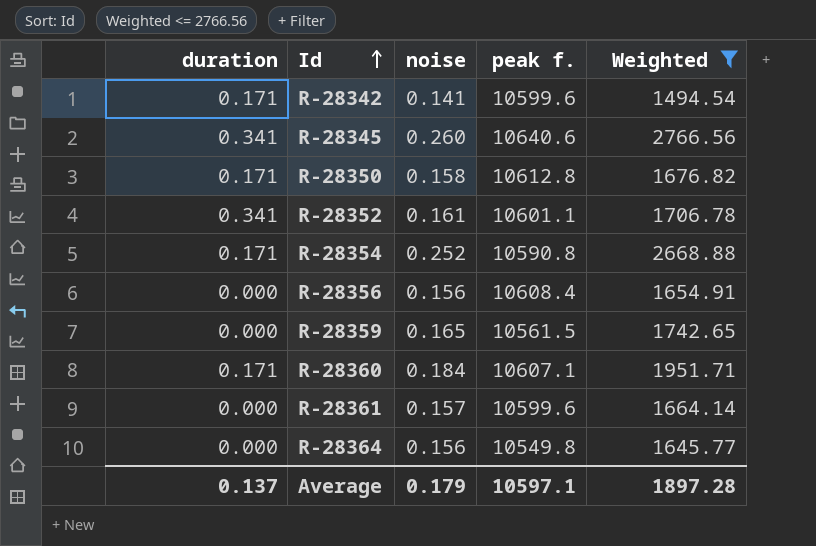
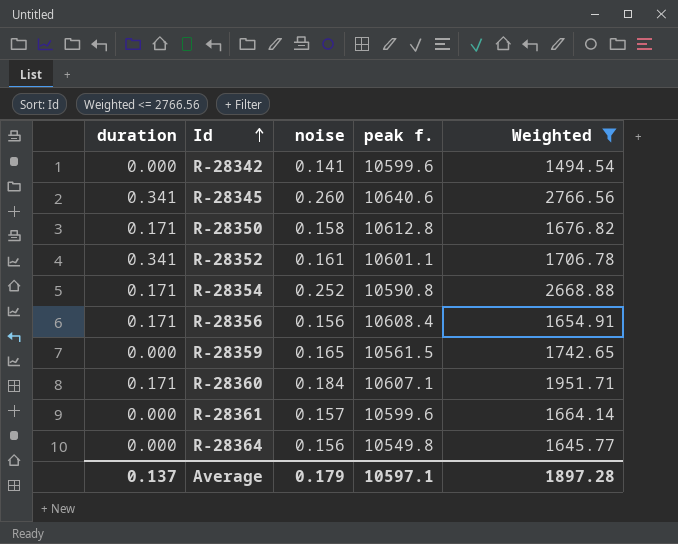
R-28342 | duration: 0.171 -> 0.000
R-28356 | duration: 0.000 -> 0.171

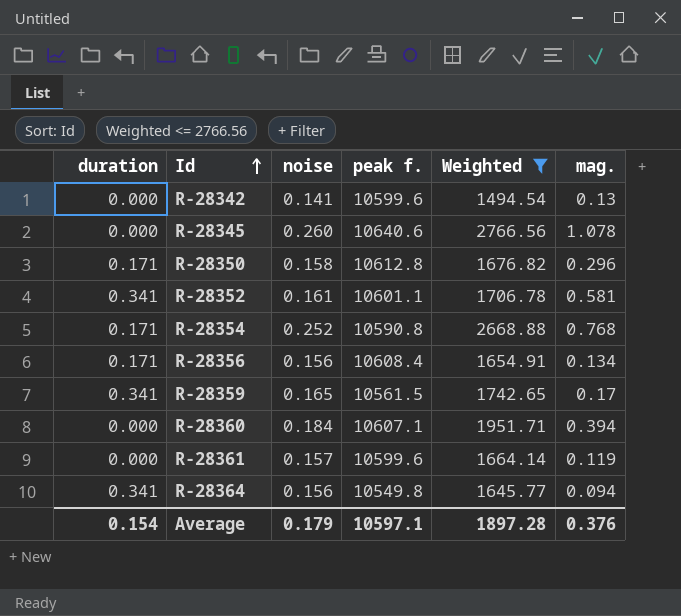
column mag. | position: none -> 6
R-28345 | duration: 0.341 -> 0.000
R-28359 | duration: 0.000 -> 0.341
R-28360 | duration: 0.171 -> 0.000
R-28364 | duration: 0.000 -> 0.341
Average | duration: 0.137 -> 0.154

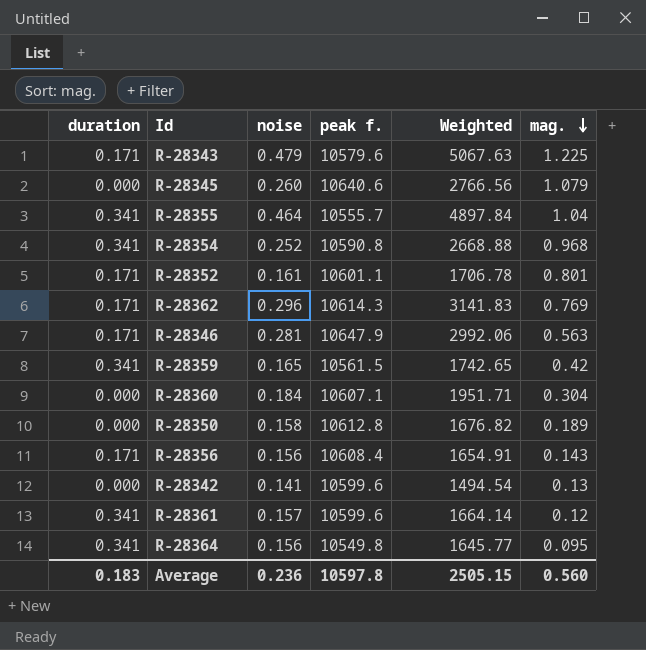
filter: Weighted <= 2766.56 -> none
row order: Id ascending -> mag. descending
R-28345 | mag.: 1.078 -> 1.079
R-28354 | duration: 0.171 -> 0.341
R-28354 | mag.: 0.768 -> 0.968
R-28352 | duration: 0.341 -> 0.171
R-28352 | mag.: 0.581 -> 0.801
R-28359 | mag.: 0.17 -> 0.42
R-28360 | mag.: 0.394 -> 0.304
R-28350 | duration: 0.171 -> 0.000
R-28350 | mag.: 0.296 -> 0.189
R-28356 | mag.: 0.134 -> 0.143
R-28361 | duration: 0.000 -> 0.341
R-28361 | mag.: 0.119 -> 0.12
R-28364 | mag.: 0.094 -> 0.095
Average | duration: 0.154 -> 0.183
Average | noise: 0.179 -> 0.236
Average | peak f.: 10597.1 -> 10597.8
Average | Weighted: 1897.28 -> 2505.15
Average | mag.: 0.376 -> 0.560

